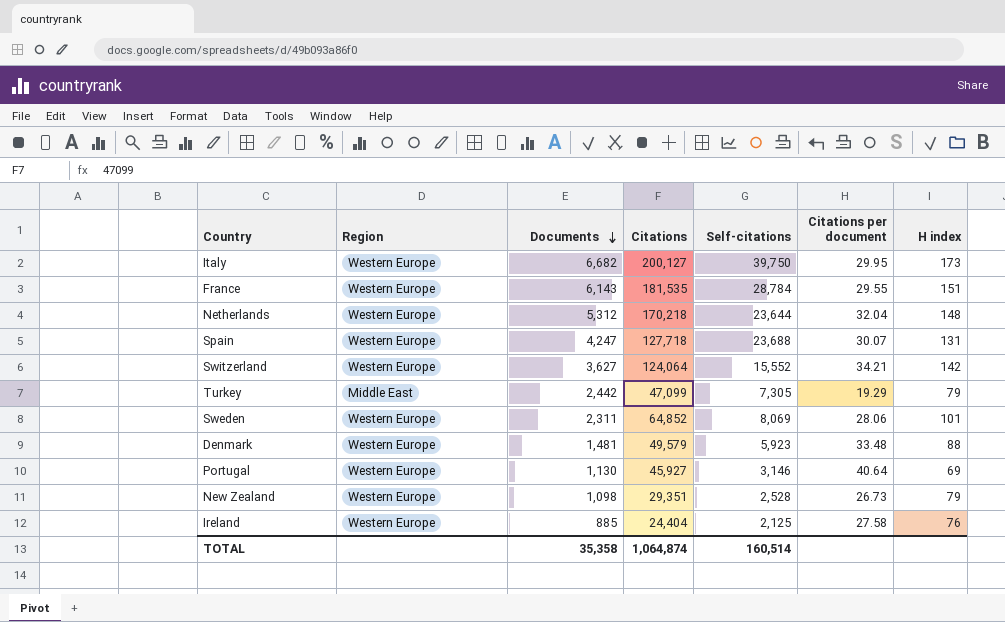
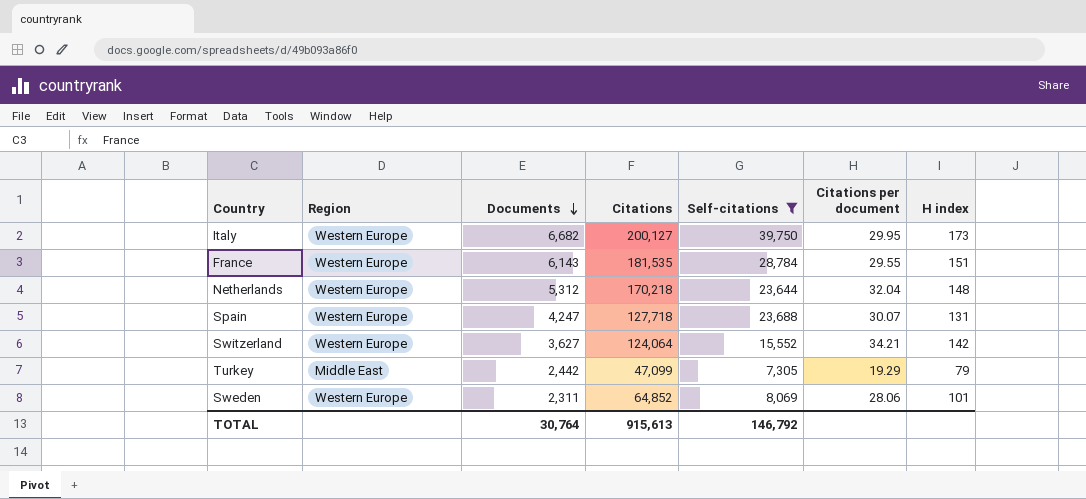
filter: none -> Self-citations >= 7,305
TOTAL | Documents: 35,358 -> 30,764
TOTAL | Citations: 1,064,874 -> 915,613
TOTAL | Self-citations: 160,514 -> 146,792

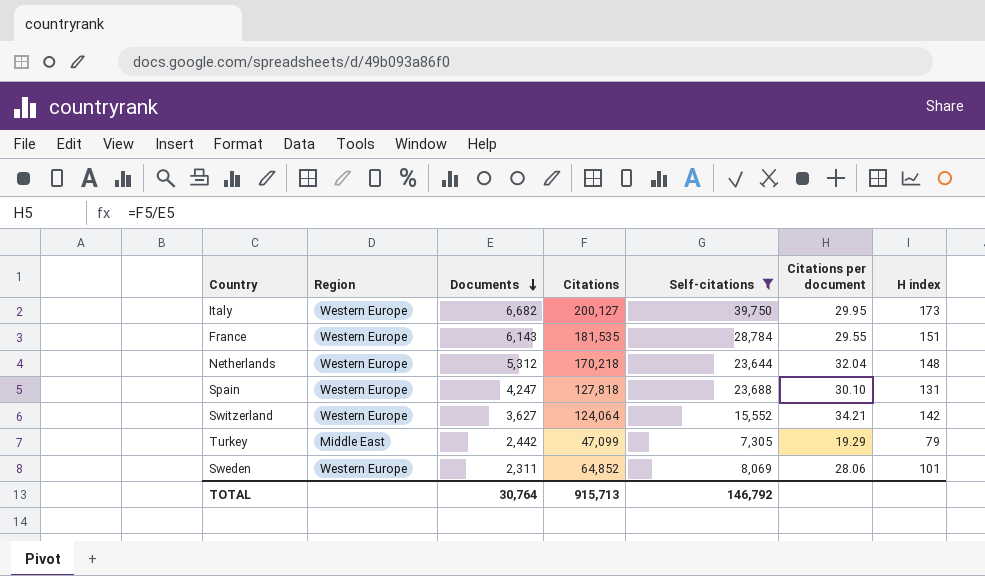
Spain | Citations: 127,718 -> 127,818
Spain | Citations per document: 30.07 -> 30.10
TOTAL | Citations: 915,613 -> 915,713

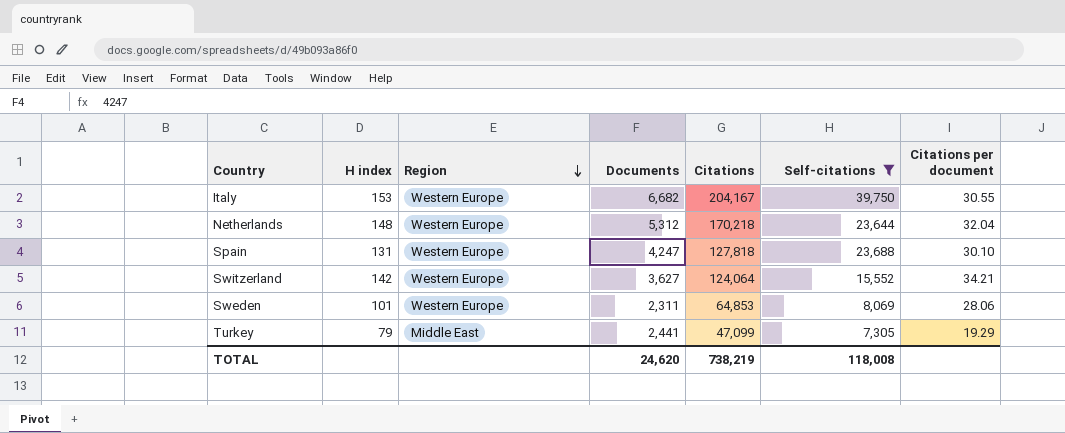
row order: Documents descending -> Region descending
column H index | position: 7 -> 2
row France: Western Europe | 6,143 | 181,535 | 28,784 | 29.55 | 151 -> none
Italy | H index: 173 -> 153
Italy | Citations: 200,127 -> 204,167
Italy | Citations per document: 29.95 -> 30.55
Sweden | Citations: 64,852 -> 64,853
Turkey | Documents: 2,442 -> 2,441
TOTAL | Documents: 30,764 -> 24,620
TOTAL | Citations: 915,713 -> 738,219
TOTAL | Self-citations: 146,792 -> 118,008

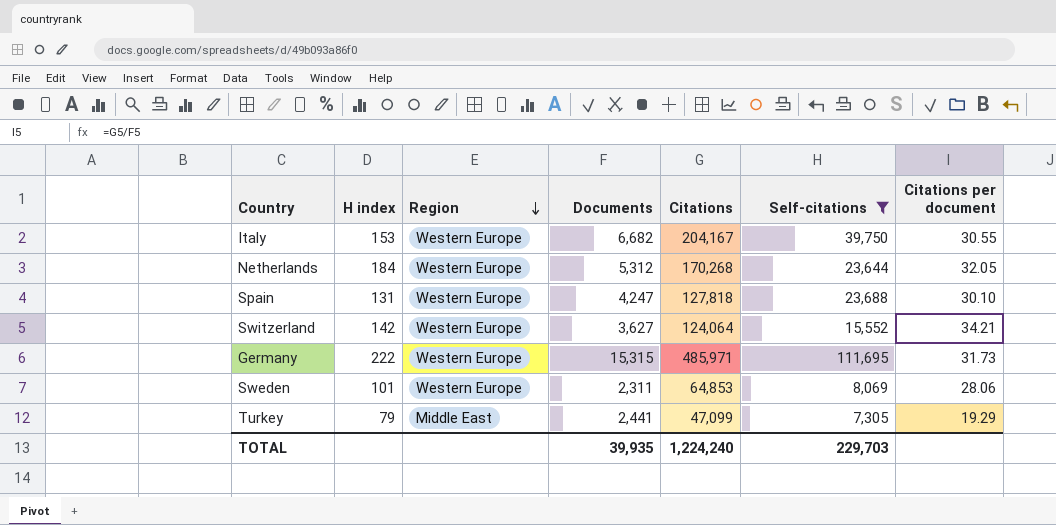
Netherlands | H index: 148 -> 184
Netherlands | Citations: 170,218 -> 170,268
Netherlands | Citations per document: 32.04 -> 32.05
row Germany: none -> 222 | Western Europe | 15,315 | 485,971 | 111,695 | 31.73
TOTAL | Documents: 24,620 -> 39,935
TOTAL | Citations: 738,219 -> 1,224,240
TOTAL | Self-citations: 118,008 -> 229,703

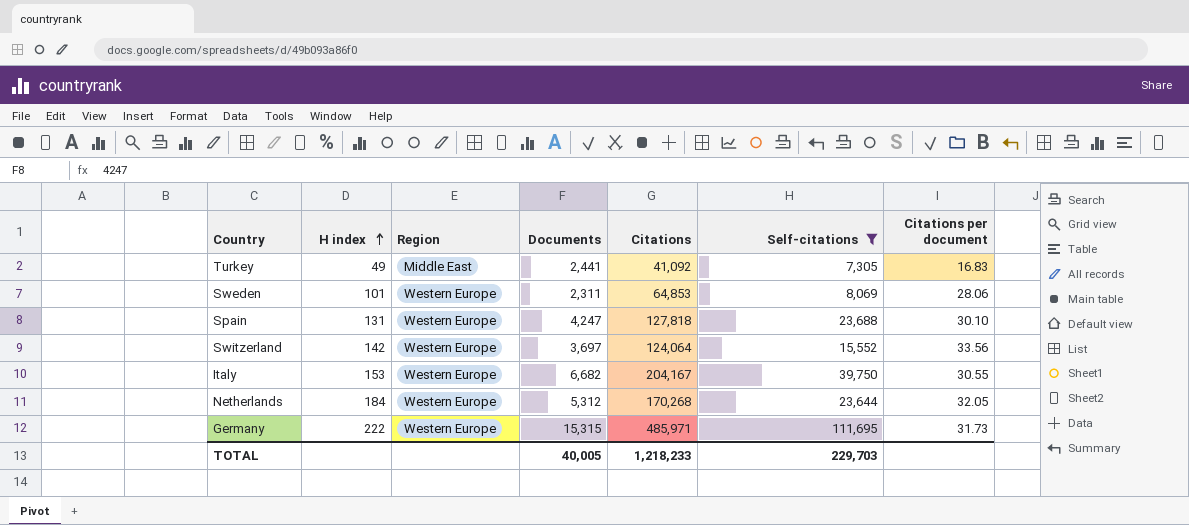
row order: Region descending -> H index ascending
Turkey | H index: 79 -> 49
Turkey | Citations: 47,099 -> 41,092
Turkey | Citations per document: 19.29 -> 16.83
Switzerland | Documents: 3,627 -> 3,697
Switzerland | Citations per document: 34.21 -> 33.56
TOTAL | Documents: 39,935 -> 40,005
TOTAL | Citations: 1,224,240 -> 1,218,233

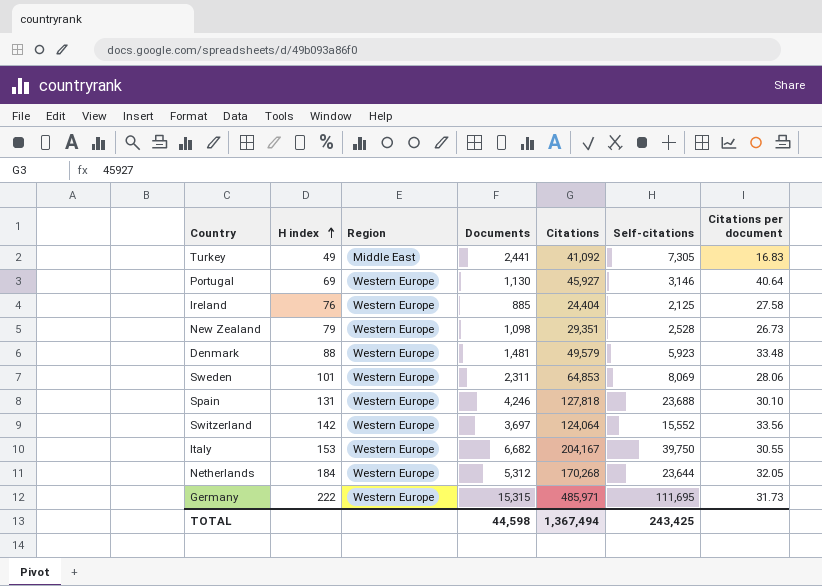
filter: Self-citations >= 7,305 -> none
Spain | Documents: 4,247 -> 4,246
TOTAL | Documents: 40,005 -> 44,598
TOTAL | Citations: 1,218,233 -> 1,367,494
TOTAL | Self-citations: 229,703 -> 243,425

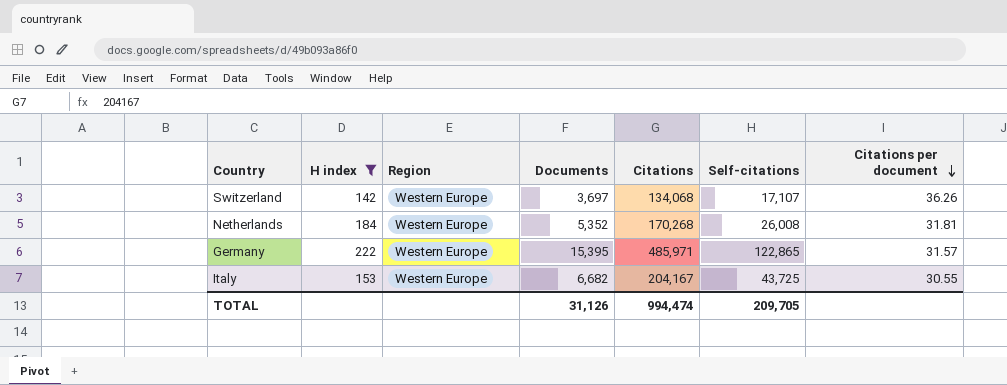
filter: none -> H index >= 142
row order: H index ascending -> Citations per document descending
Switzerland | Citations: 124,064 -> 134,068
Switzerland | Self-citations: 15,552 -> 17,107
Switzerland | Citations per document: 33.56 -> 36.26
Netherlands | Documents: 5,312 -> 5,352
Netherlands | Self-citations: 23,644 -> 26,008
Netherlands | Citations per document: 32.05 -> 31.81
Germany | Documents: 15,315 -> 15,395
Germany | Self-citations: 111,695 -> 122,865
Germany | Citations per document: 31.73 -> 31.57
Italy | Self-citations: 39,750 -> 43,725
TOTAL | Documents: 44,598 -> 31,126
TOTAL | Citations: 1,367,494 -> 994,474
TOTAL | Self-citations: 243,425 -> 209,705

